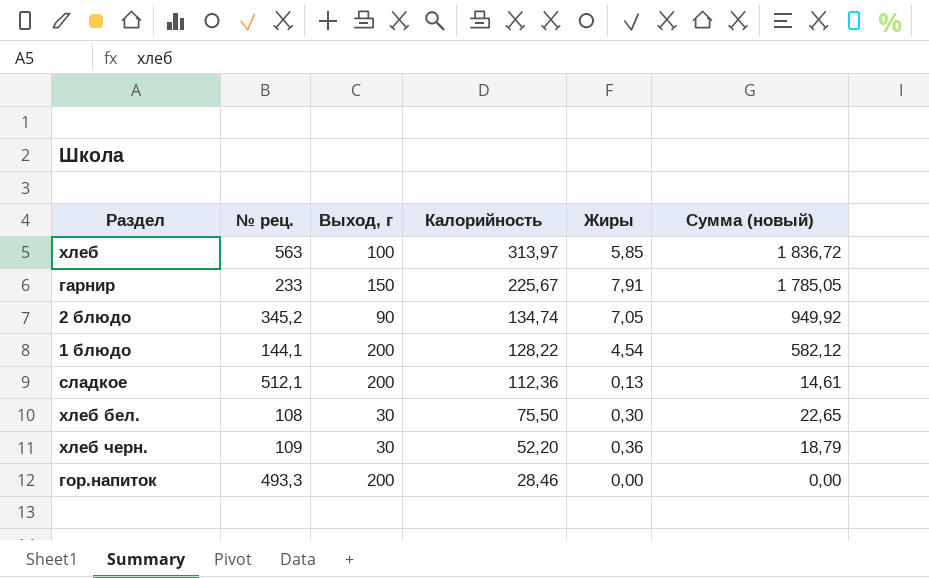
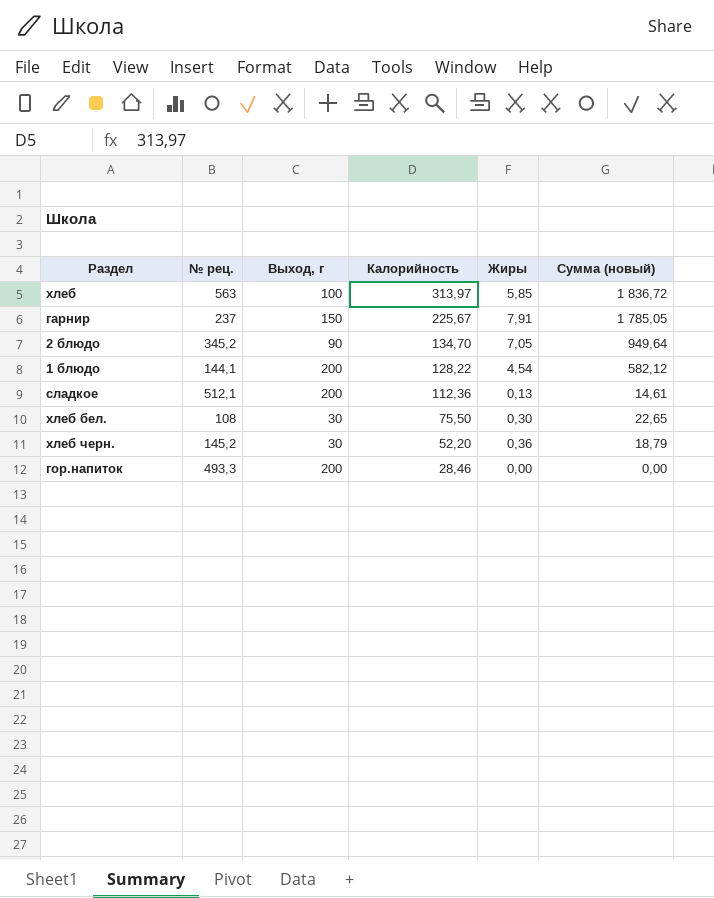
гарнир | № рец.: 233 -> 237
2 блюдо | Калорийность: 134,74 -> 134,70
2 блюдо | Сумма (новый): 949,92 -> 949,64
хлеб черн. | № рец.: 109 -> 145,2

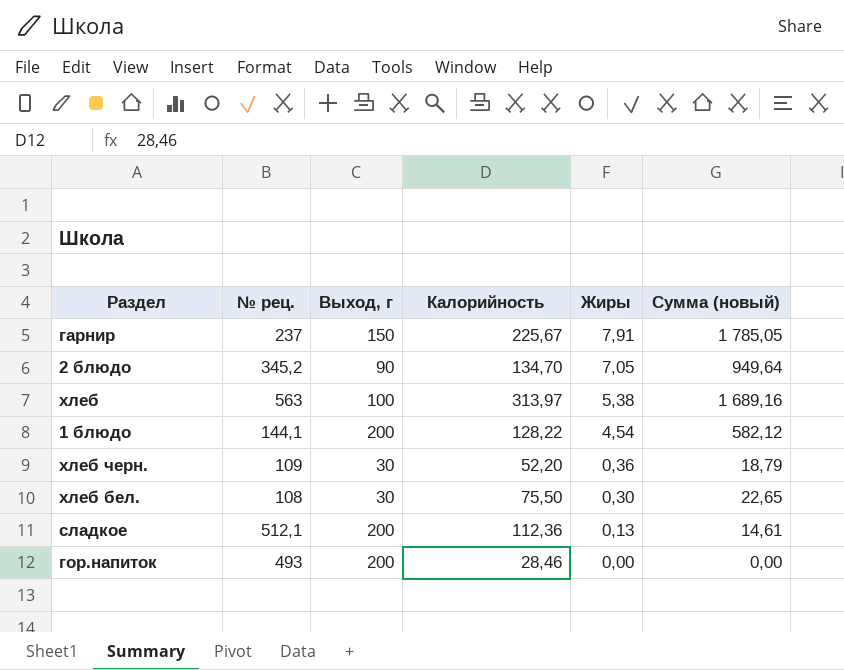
row order: Калорийность descending -> Жиры descending
хлеб | Жиры: 5,85 -> 5,38
хлеб | Сумма (новый): 1 836,72 -> 1 689,16
хлеб черн. | № рец.: 145,2 -> 109
гор.напиток | № рец.: 493,3 -> 493

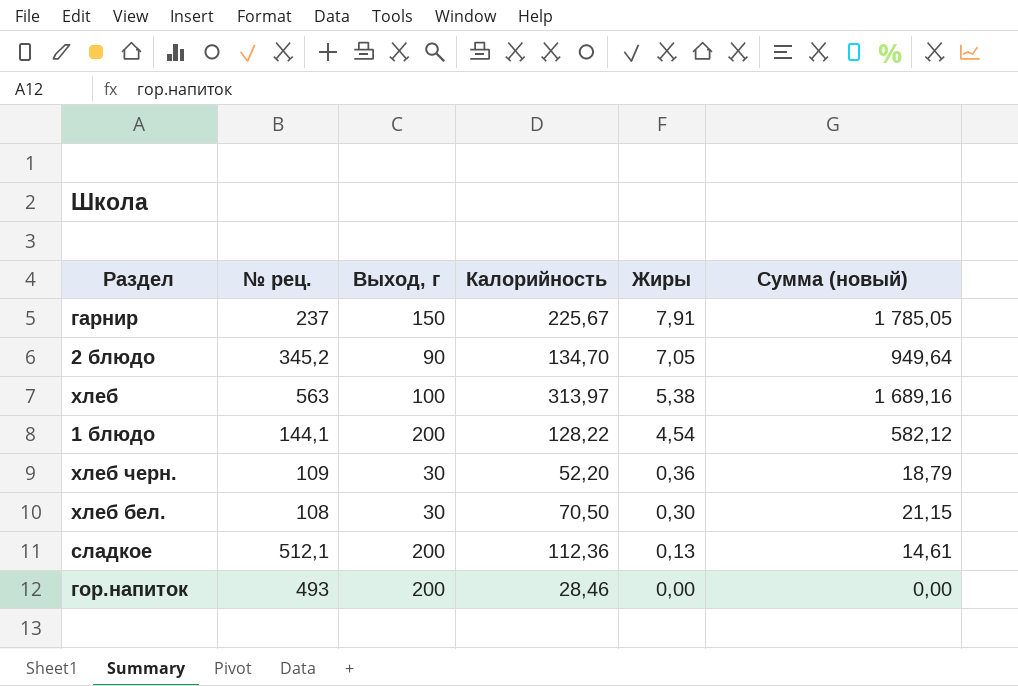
хлеб бел. | Калорийность: 75,50 -> 70,50
хлеб бел. | Сумма (новый): 22,65 -> 21,15

